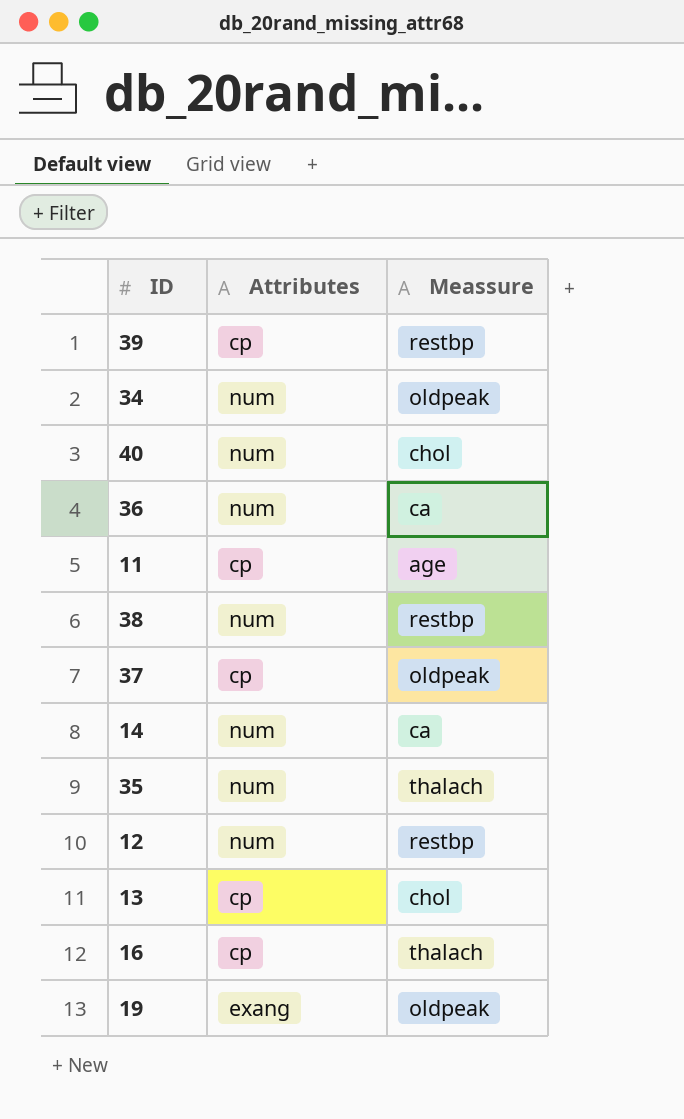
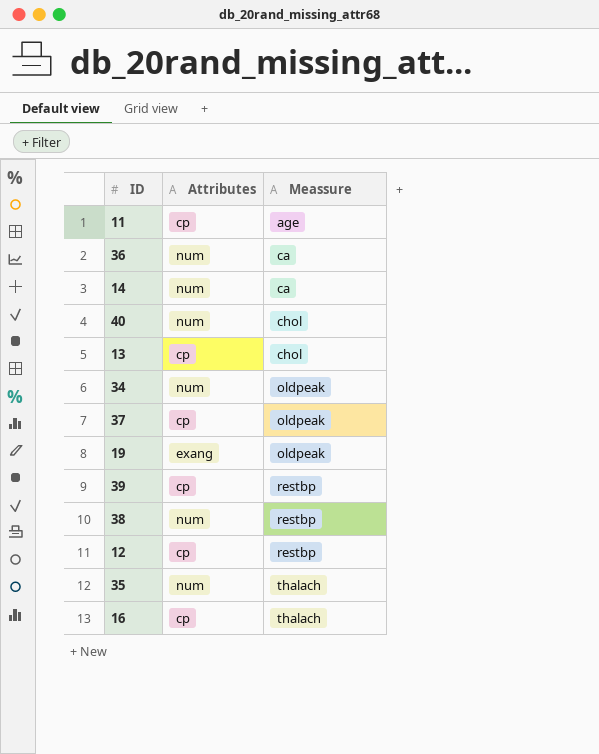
row order: none -> Meassure ascending
12 | Attributes: num -> cp

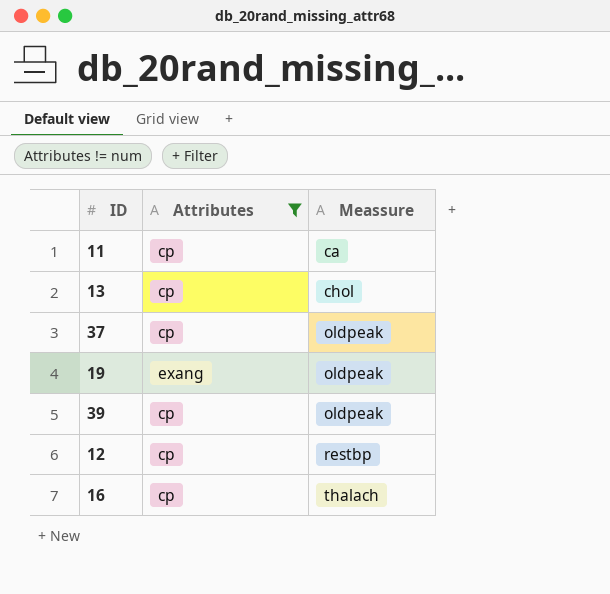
filter: none -> Attributes != num
11 | Meassure: age -> ca
39 | Meassure: restbp -> oldpeak

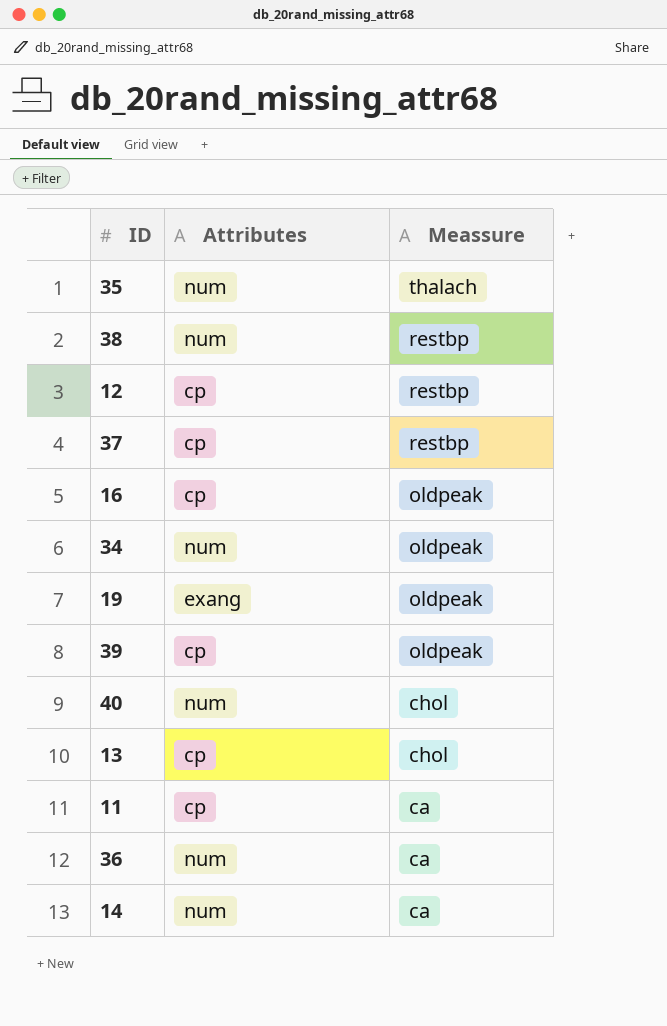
filter: Attributes != num -> none
row order: Meassure ascending -> Meassure descending
37 | Meassure: oldpeak -> restbp
16 | Meassure: thalach -> oldpeak

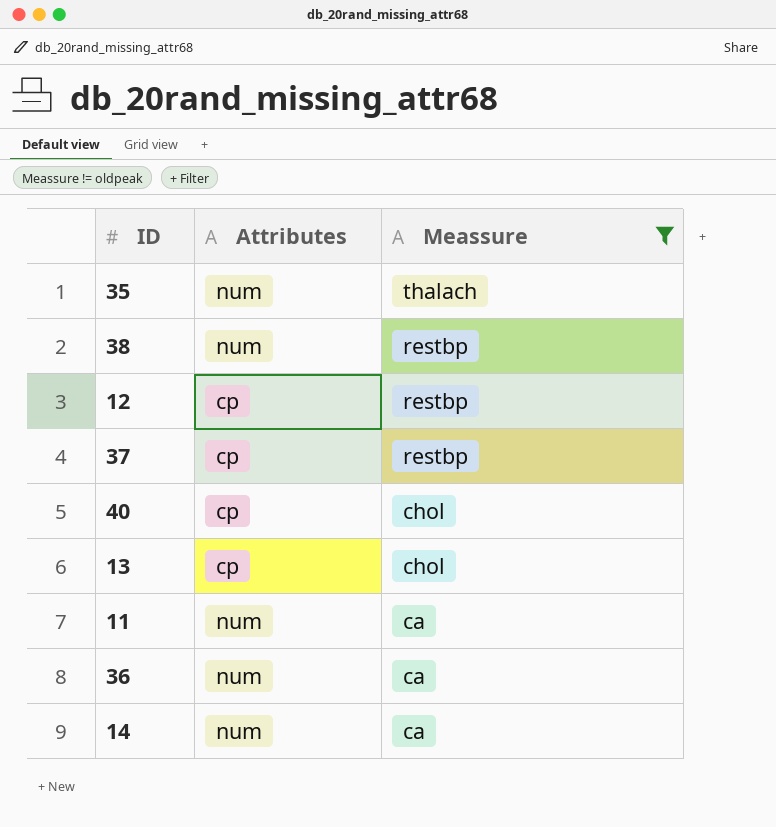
filter: none -> Meassure != oldpeak
40 | Attributes: num -> cp
11 | Attributes: cp -> num

